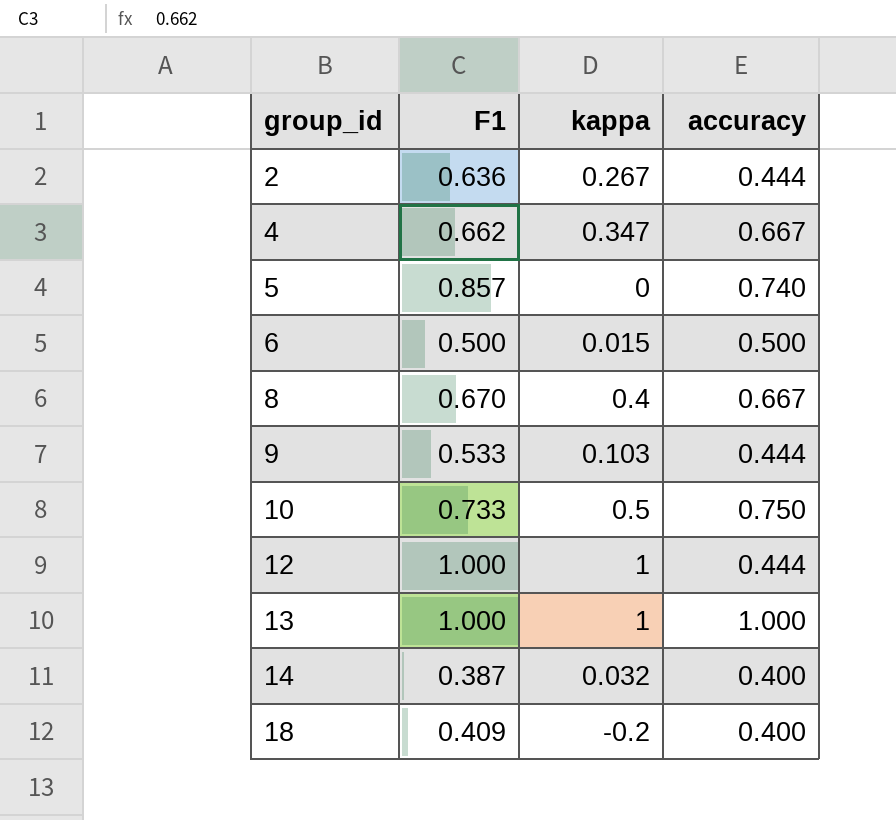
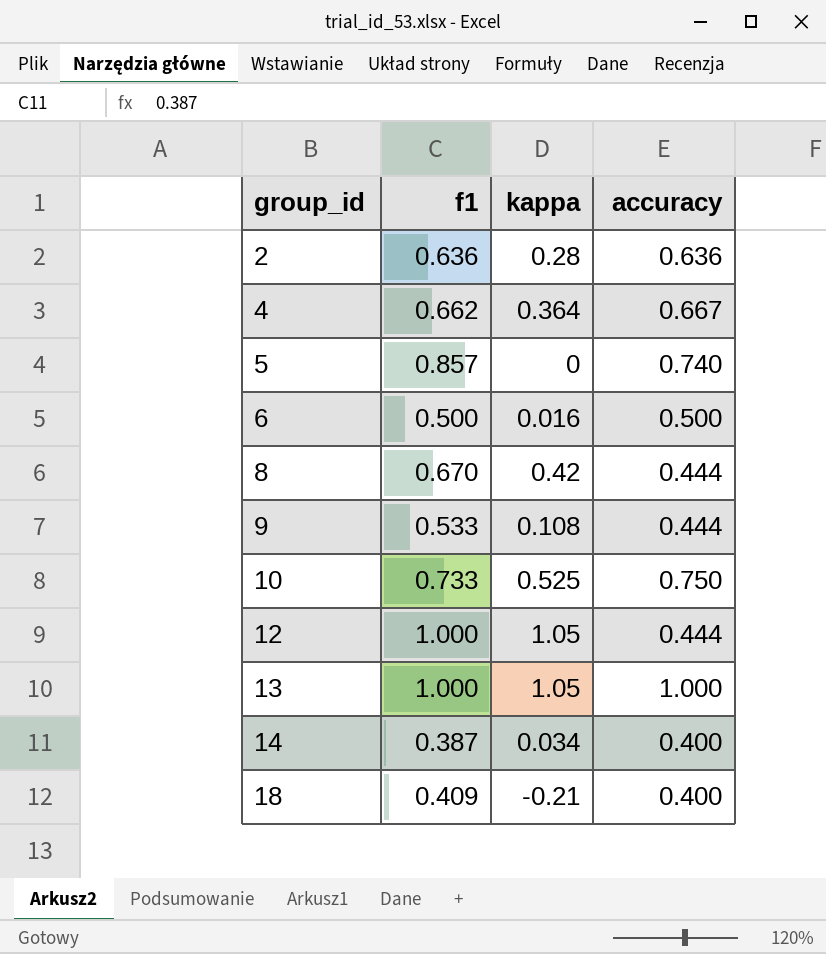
column name: F1 -> f1
2 | kappa: 0.267 -> 0.28
2 | accuracy: 0.444 -> 0.636
4 | kappa: 0.347 -> 0.364
6 | kappa: 0.015 -> 0.016
8 | kappa: 0.4 -> 0.42
8 | accuracy: 0.667 -> 0.444
9 | kappa: 0.103 -> 0.108
10 | kappa: 0.5 -> 0.525
12 | kappa: 1 -> 1.05
13 | kappa: 1 -> 1.05
14 | kappa: 0.032 -> 0.034
18 | kappa: -0.2 -> -0.21

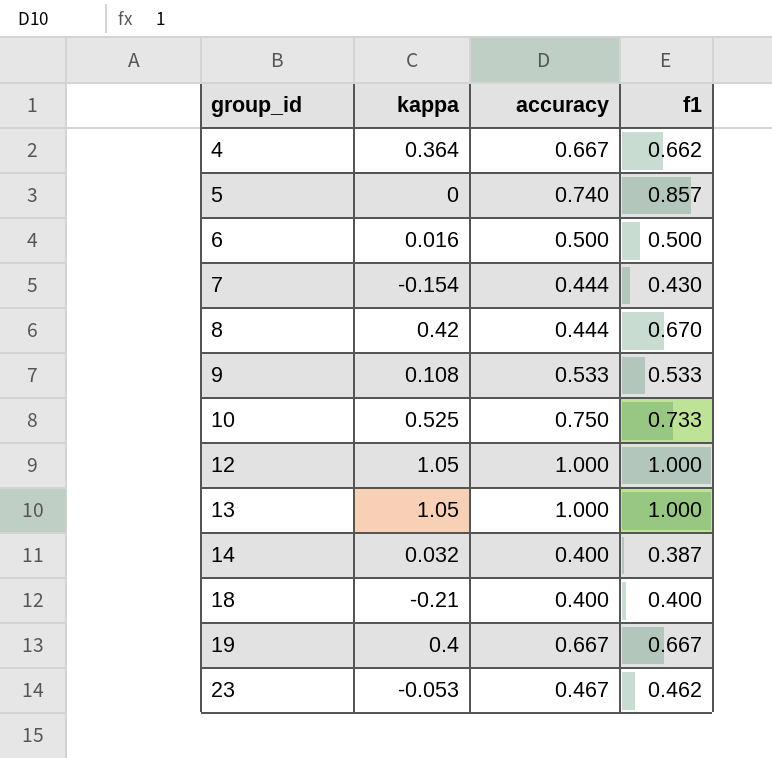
column f1 | position: 2 -> 4
row 2: 0.636 | 0.28 | 0.636 -> none
row 7: none -> -0.154 | 0.444 | 0.430
9 | accuracy: 0.444 -> 0.533
12 | accuracy: 0.444 -> 1.000
14 | kappa: 0.034 -> 0.032
18 | f1: 0.409 -> 0.400
row 19: none -> 0.4 | 0.667 | 0.667
row 23: none -> -0.053 | 0.467 | 0.462

